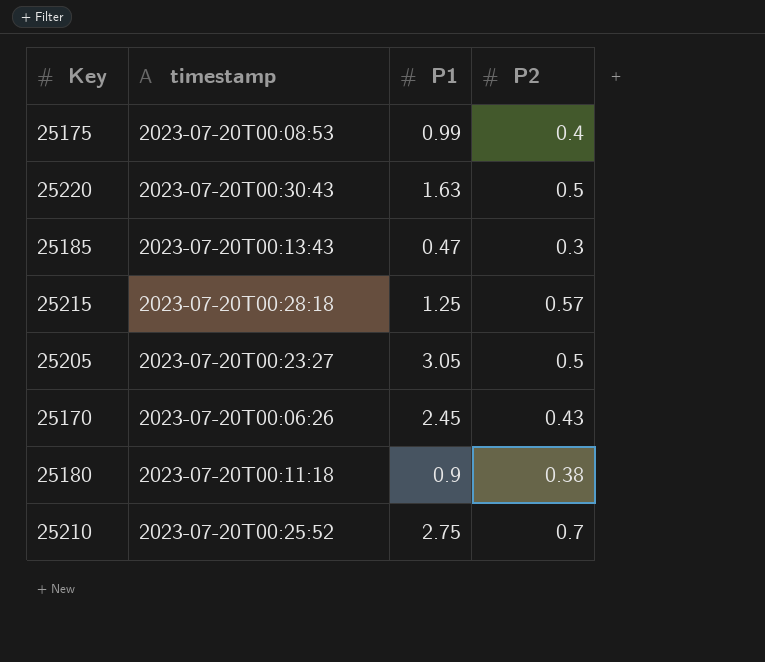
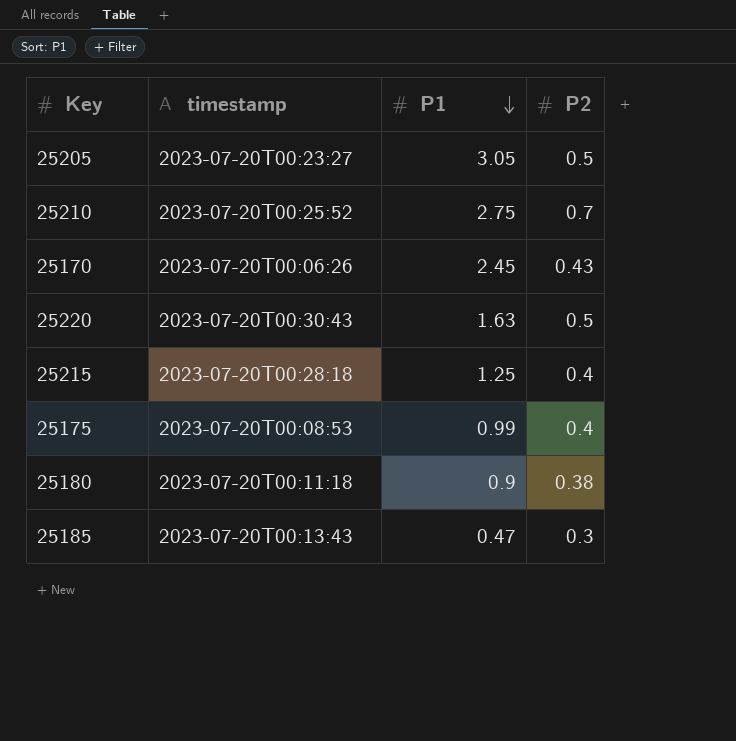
row order: none -> P1 descending
25215 | P2: 0.57 -> 0.4

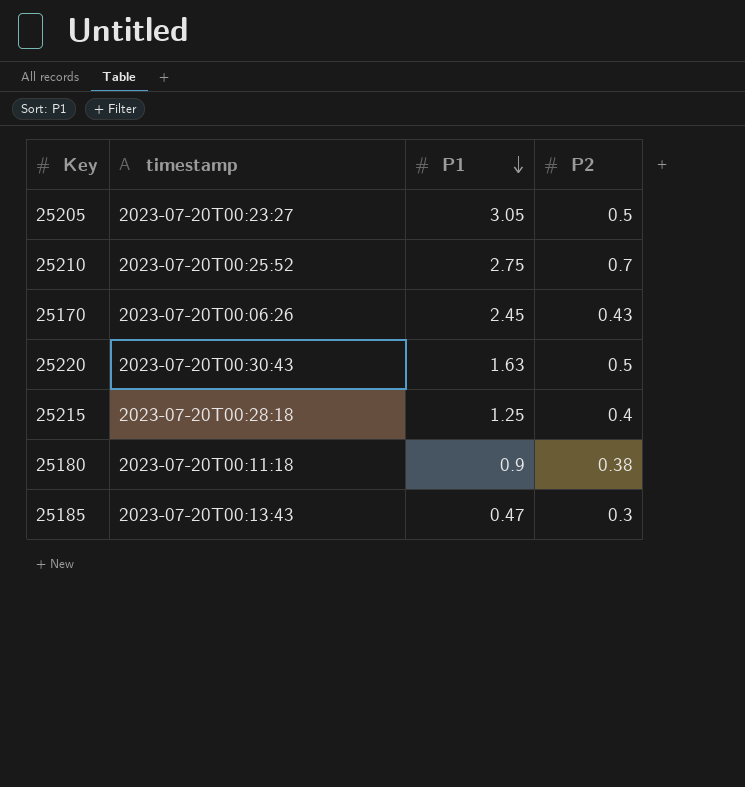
row 25175: 2023-07-20T00:08:53 | 0.99 | 0.4 -> none

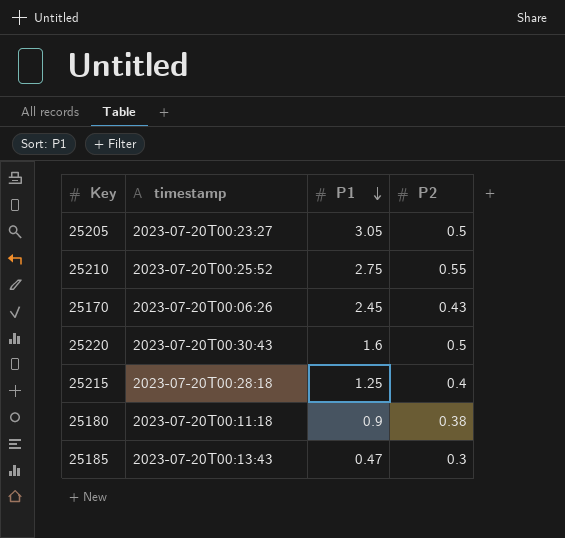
25210 | P2: 0.7 -> 0.55
25220 | P1: 1.63 -> 1.6

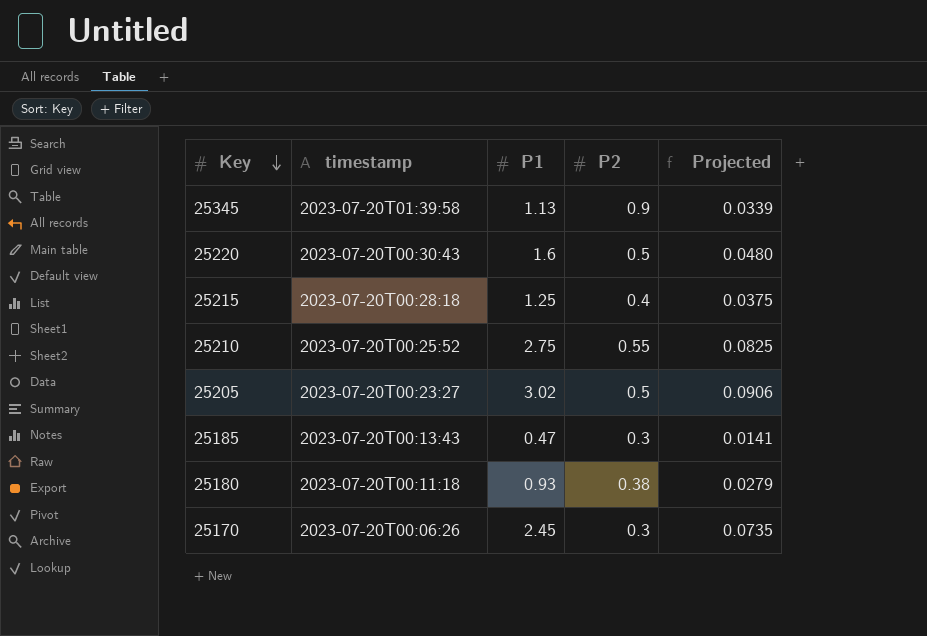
row order: P1 descending -> Key descending
column Projected | formula: none -> [P1] * 0.03
row 25345: none -> 2023-07-20T01:39:58 | 1.13 | 0.9 | 0.0339
25205 | P1: 3.05 -> 3.02
25180 | P1: 0.9 -> 0.93
25170 | P2: 0.43 -> 0.3

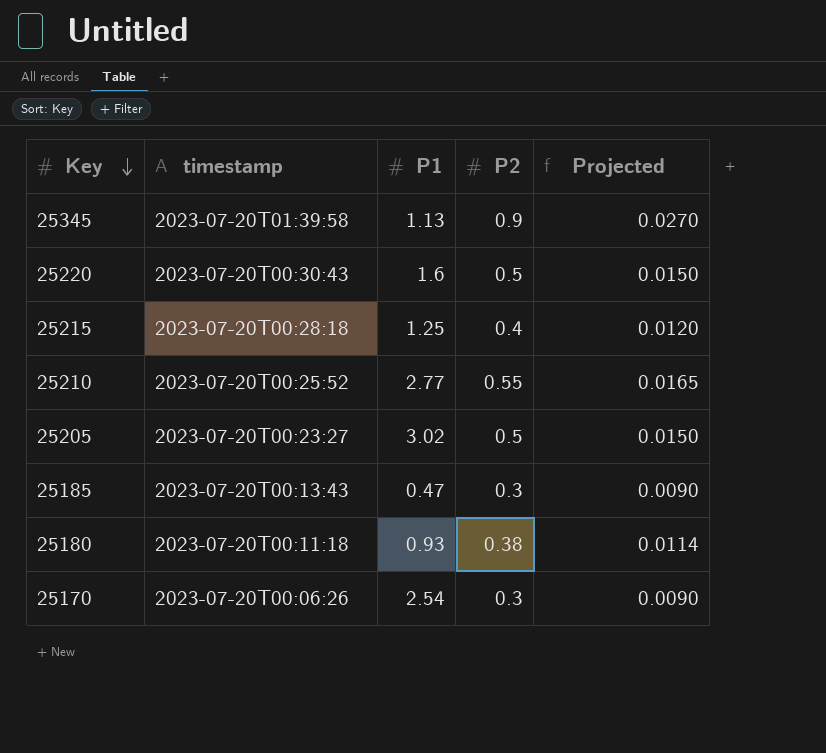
column Projected | formula: [P1] * 0.03 -> [P2] * 0.03
25210 | P1: 2.75 -> 2.77
25170 | P1: 2.45 -> 2.54

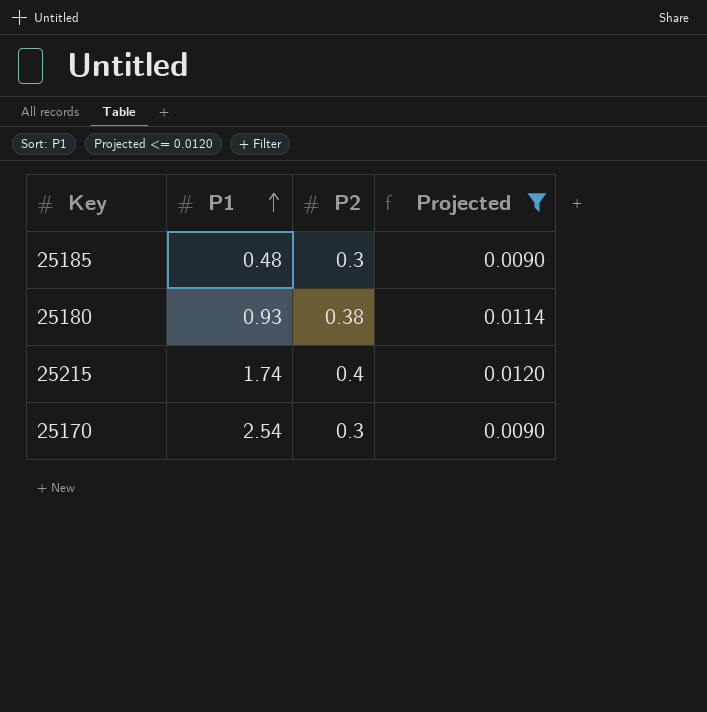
filter: none -> Projected <= 0.0120
row order: Key descending -> P1 ascending
column timestamp | position: 2 -> none
25185 | P1: 0.47 -> 0.48
25215 | P1: 1.25 -> 1.74

